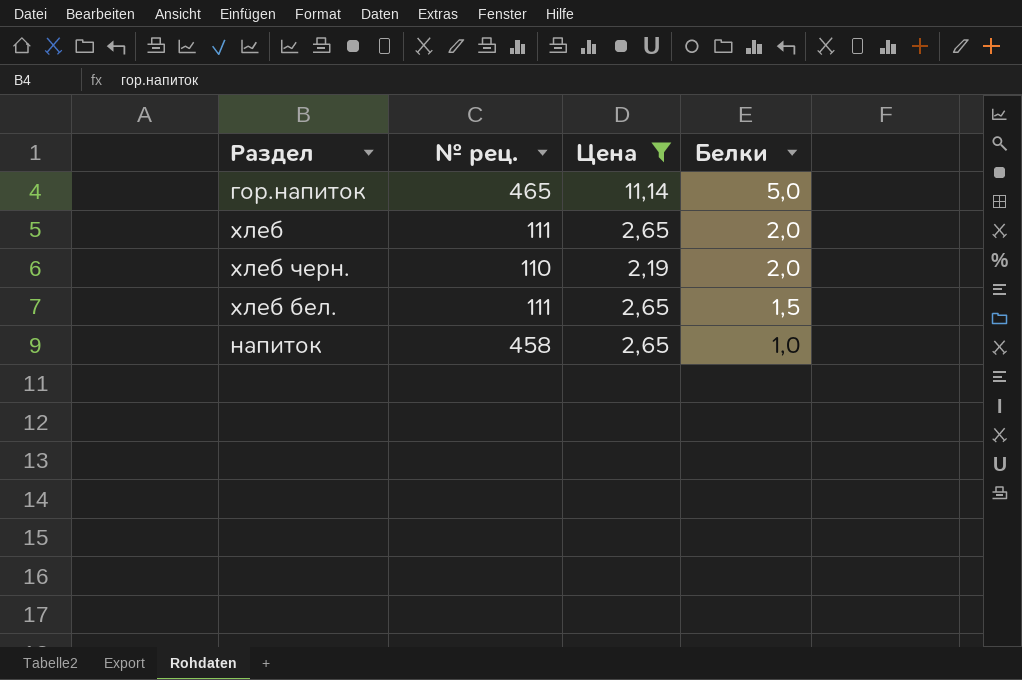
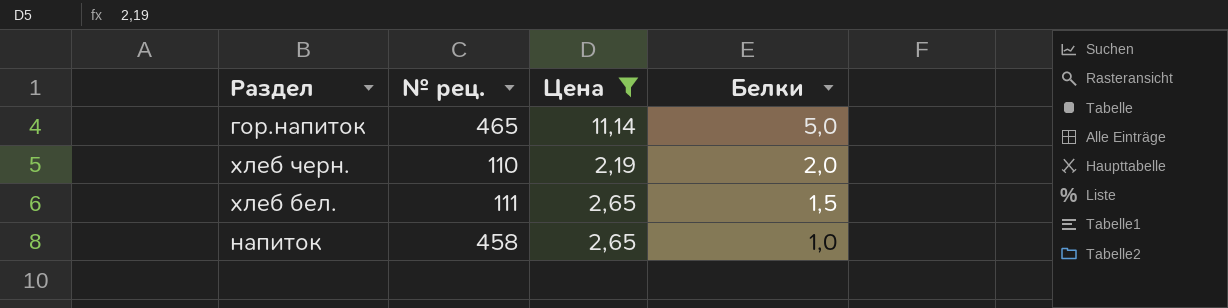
row хлеб: 111 | 2,65 | 2,0 -> none

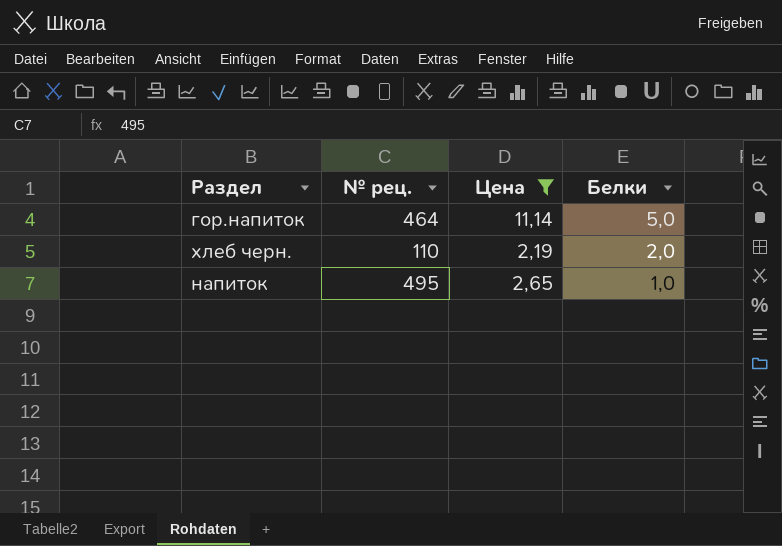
row хлеб бел.: 111 | 2,65 | 1,5 -> none
гор.напиток | № рец.: 465 -> 464
напиток | № рец.: 458 -> 495

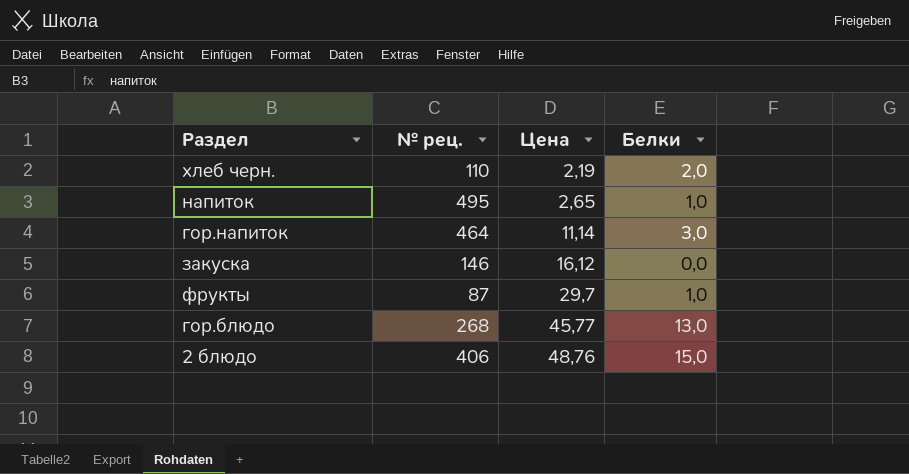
filter: Цена <= 11,14 -> none
row order: Белки descending -> Цена ascending
гор.напиток | Белки: 5,0 -> 3,0

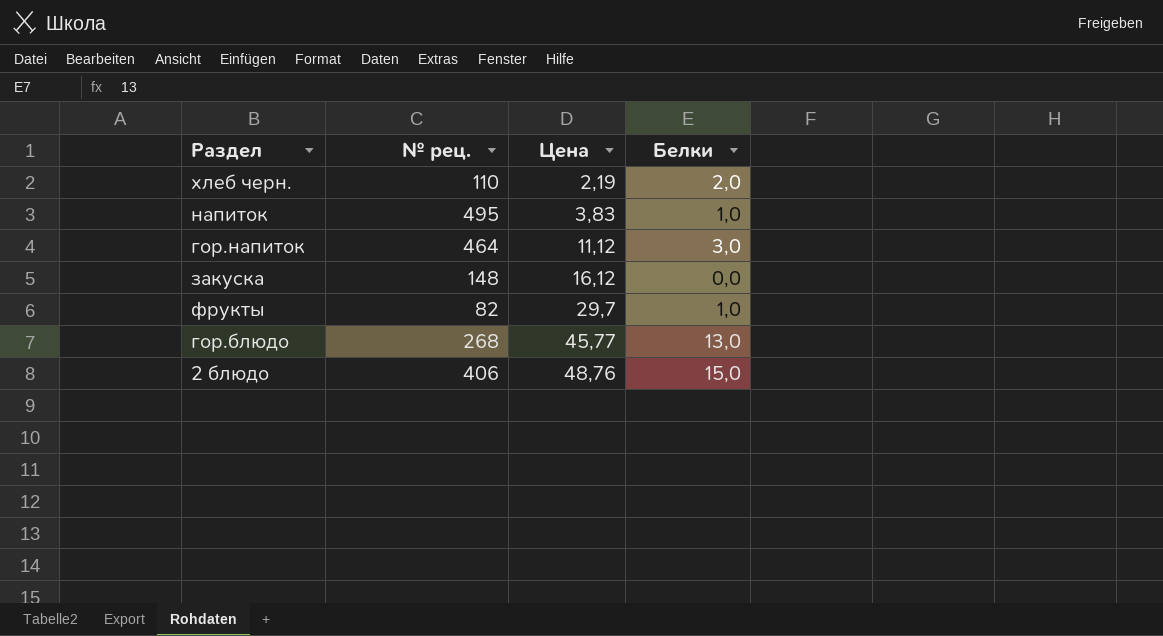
напиток | Цена: 2,65 -> 3,83
гор.напиток | Цена: 11,14 -> 11,12
закуска | № рец.: 146 -> 148
фрукты | № рец.: 87 -> 82

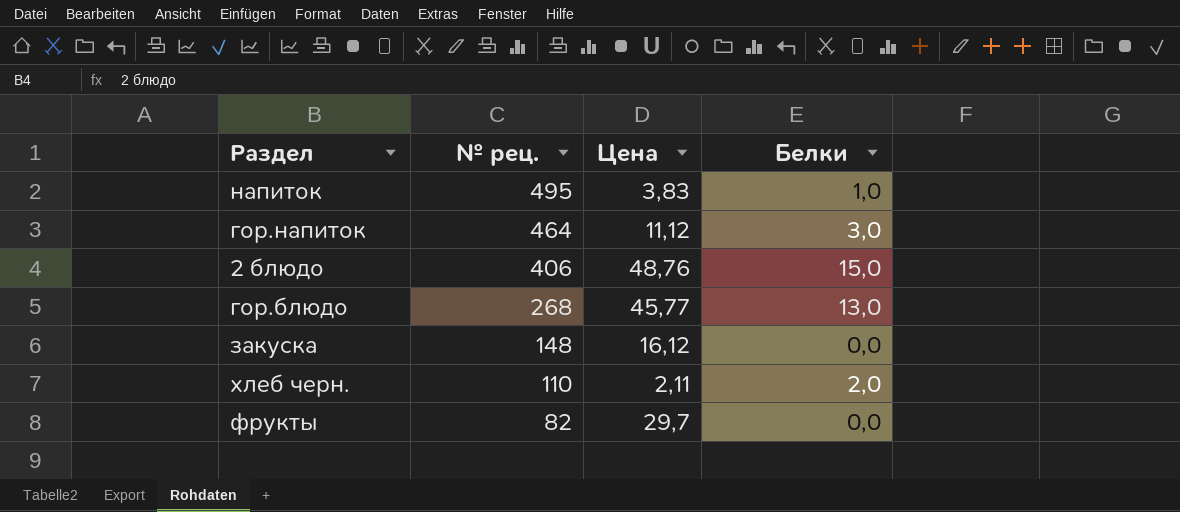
row order: Цена ascending -> № рец. descending
хлеб черн. | Цена: 2,19 -> 2,11
фрукты | Белки: 1,0 -> 0,0

